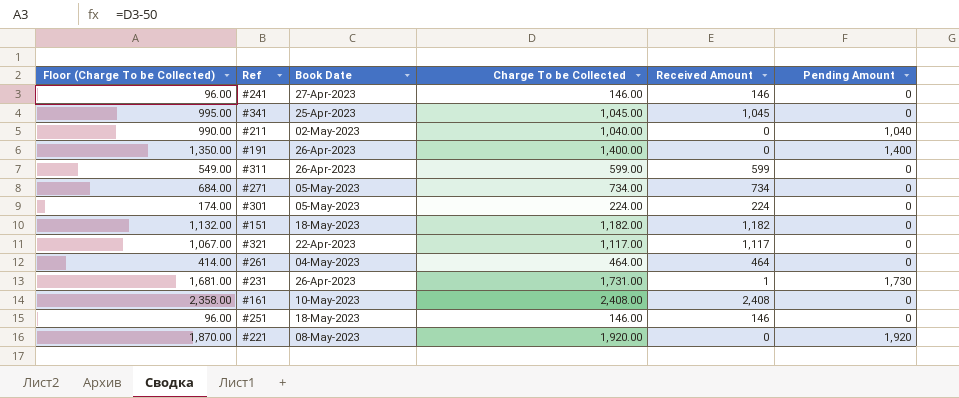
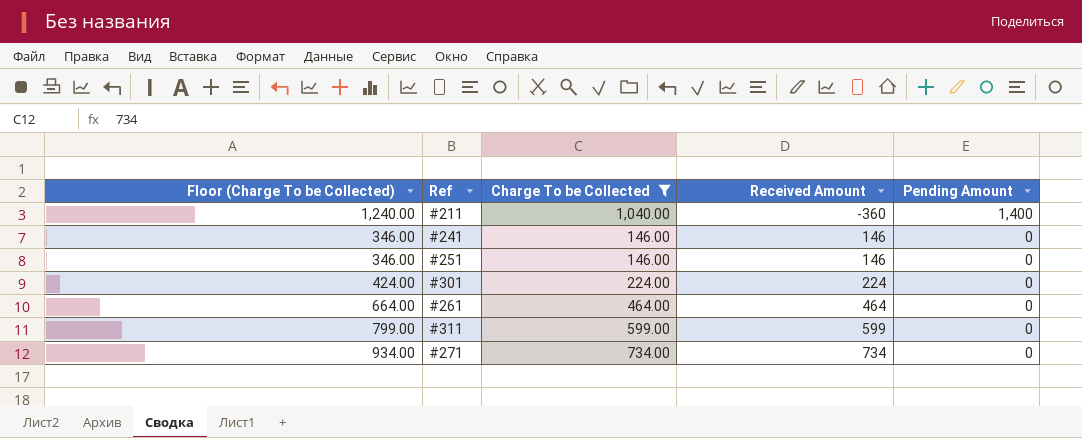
filter: none -> Charge To be Collected <= 1,040.00
row order: none -> Received Amount ascending
column Book Date | position: 3 -> none
column Floor (Charge To be Collected) | formula: [Charge To be Collected] - 50 -> [Charge To be Collected] + 200
#211 | Received Amount: 0 -> -360
#211 | Pending Amount: 1,040 -> 1,400

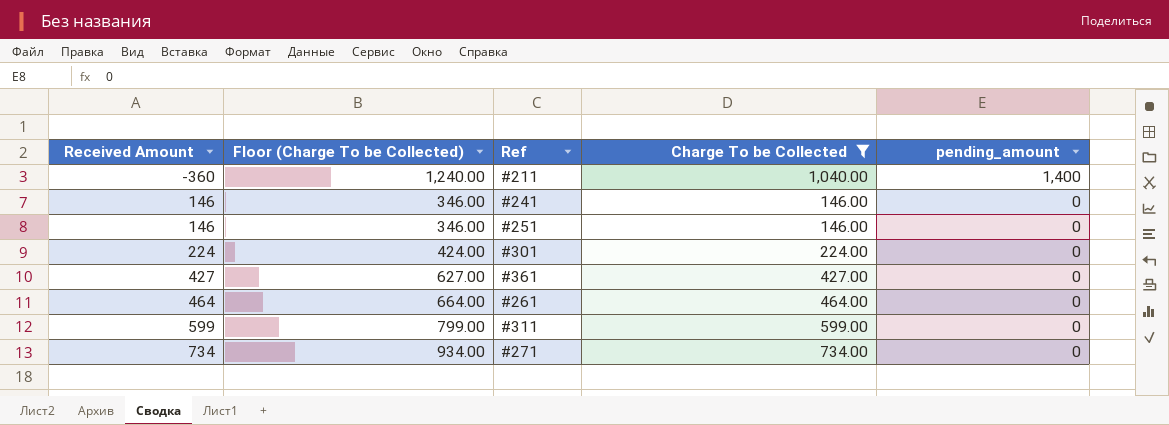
column Received Amount | position: 4 -> 1
column name: Pending Amount -> pending_amount
row #361: none -> 427 | 627.00 | 427.00 | 0

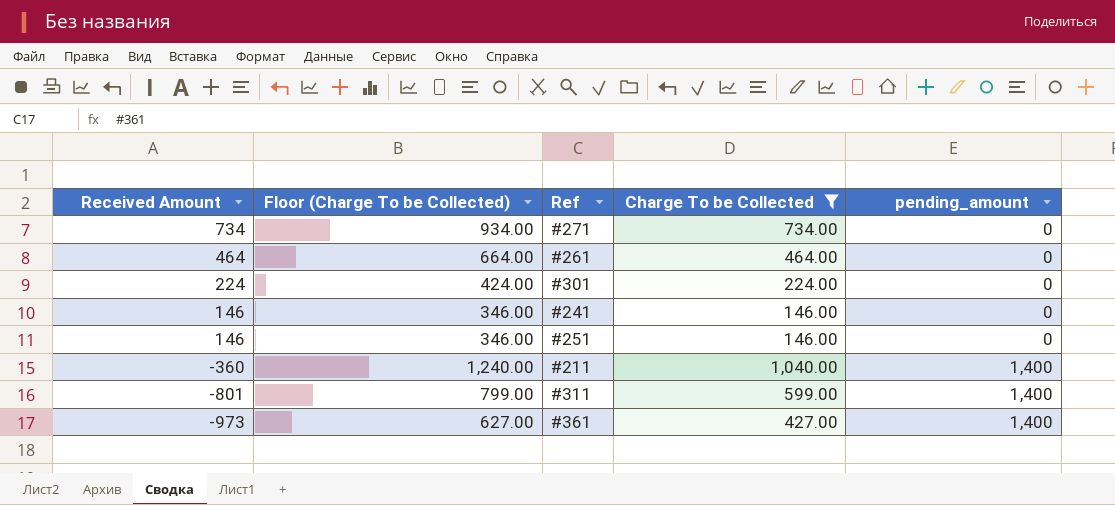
row order: Received Amount ascending -> Received Amount descending
#311 | Received Amount: 599 -> -801
#311 | pending_amount: 0 -> 1,400
#361 | Received Amount: 427 -> -973
#361 | pending_amount: 0 -> 1,400

